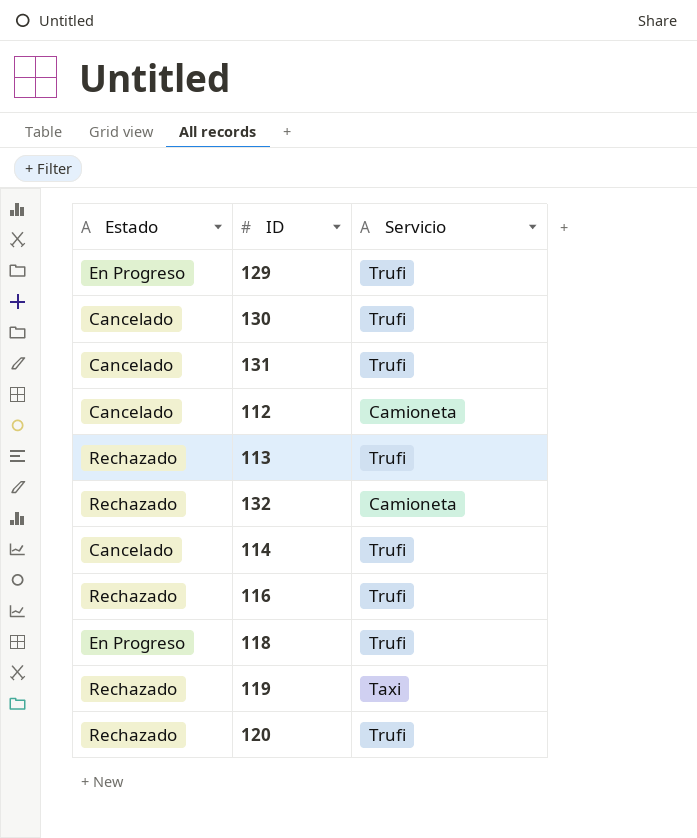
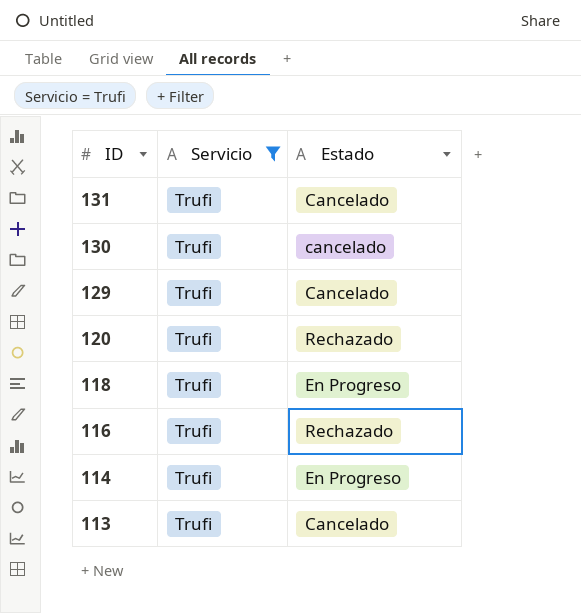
filter: none -> Servicio = Trufi
row order: none -> ID descending
column Estado | position: 1 -> 3
130 | Estado: Cancelado -> cancelado
129 | Estado: En Progreso -> Cancelado
114 | Estado: Cancelado -> En Progreso
113 | Estado: Rechazado -> Cancelado

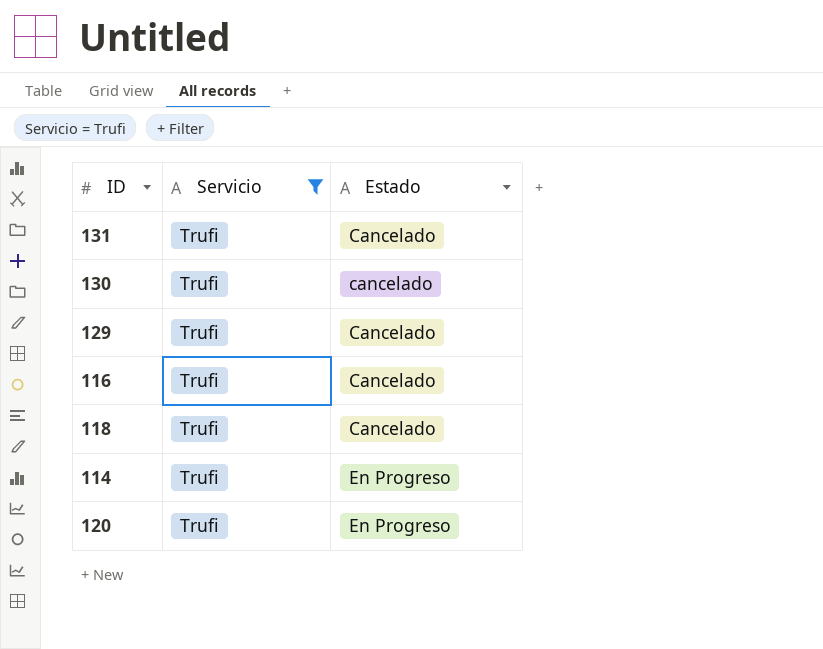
row order: ID descending -> Estado ascending
row 113: Trufi | Cancelado -> none
116 | Estado: Rechazado -> Cancelado
118 | Estado: En Progreso -> Cancelado
120 | Estado: Rechazado -> En Progreso

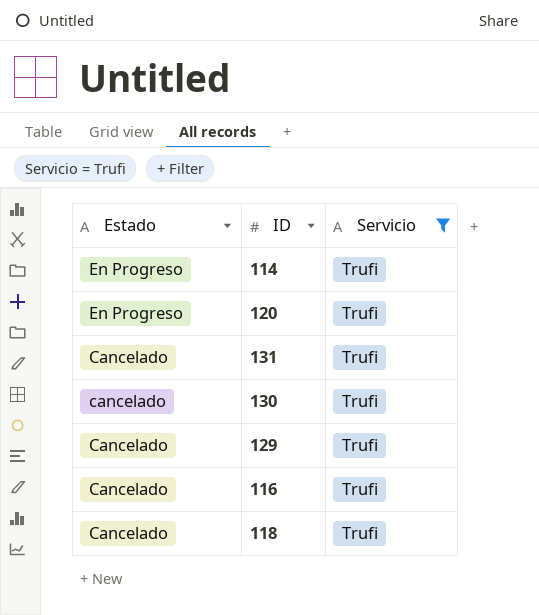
row order: Estado ascending -> Estado descending
column Estado | position: 3 -> 1

